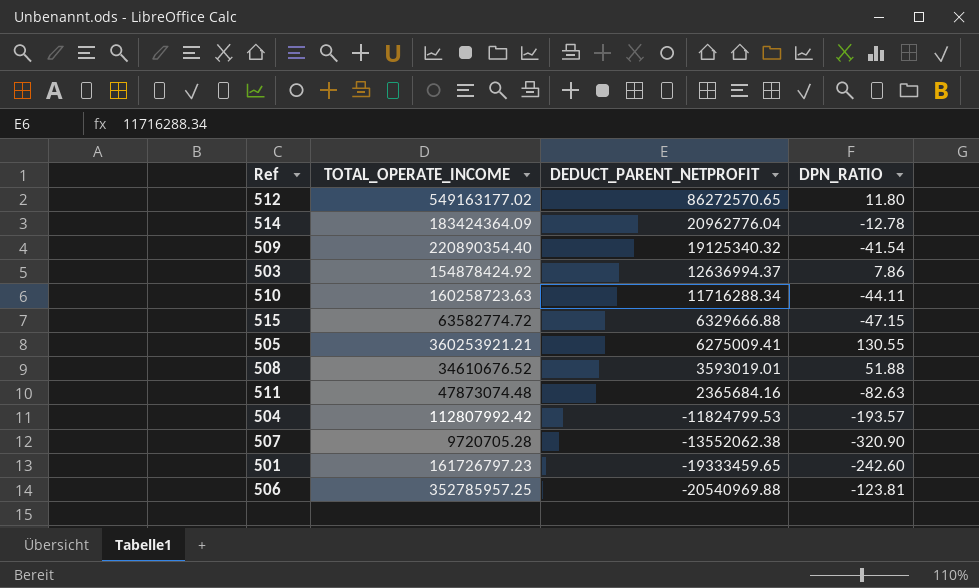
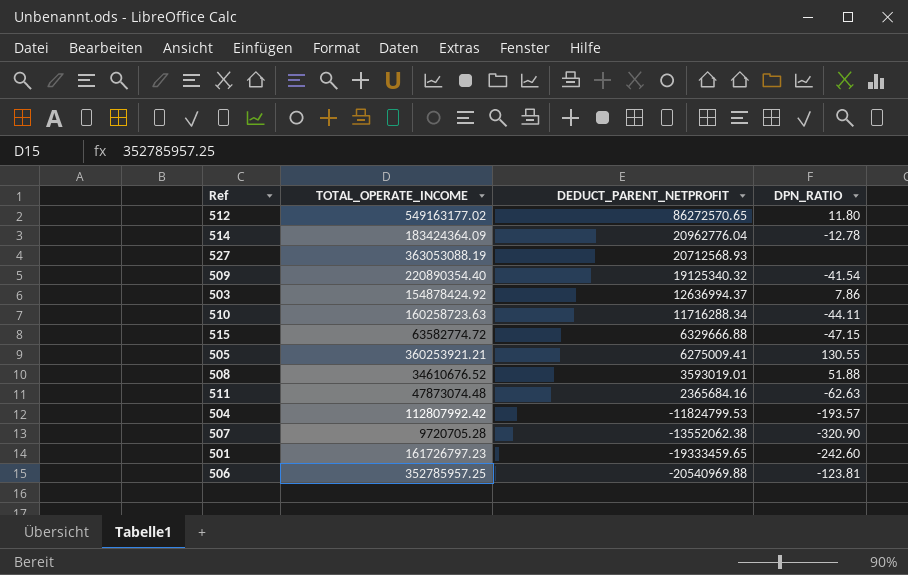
row 527: none -> 363053088.19 | 20712568.93 | none
511 | DPN_RATIO: -82.63 -> -62.63

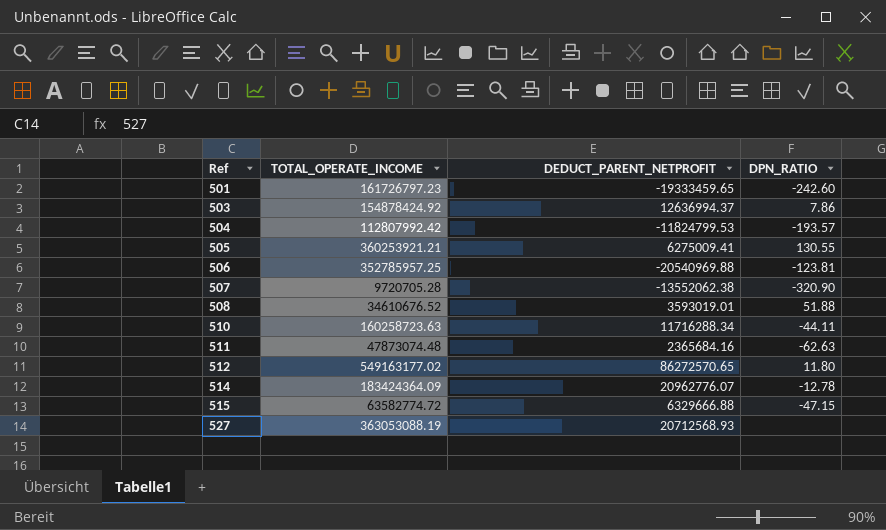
row order: DEDUCT_PARENT_NETPROFIT descending -> Ref ascending
row 509: 220890354.40 | 19125340.32 | -41.54 -> none
514 | DEDUCT_PARENT_NETPROFIT: 20962776.04 -> 20962776.07

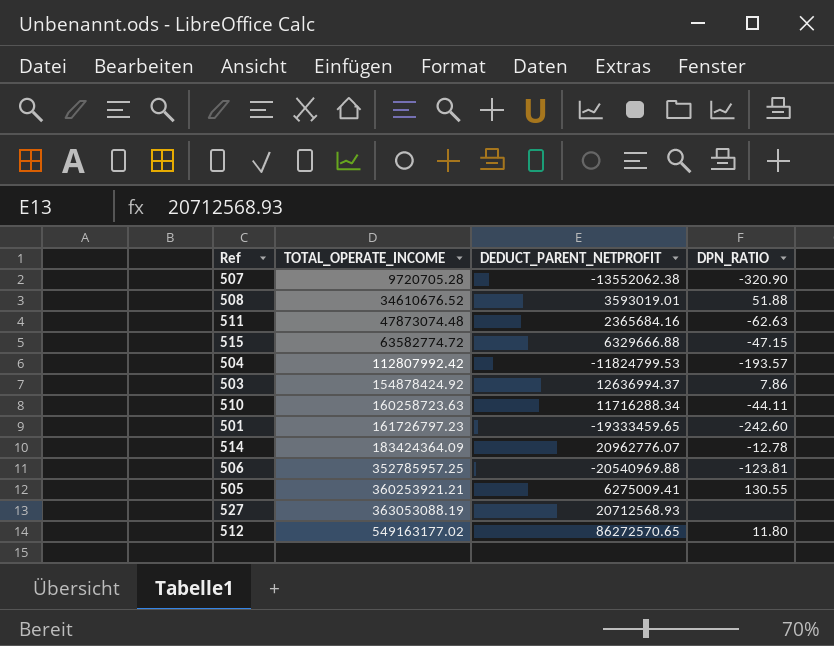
row order: Ref ascending -> TOTAL_OPERATE_INCOME ascending

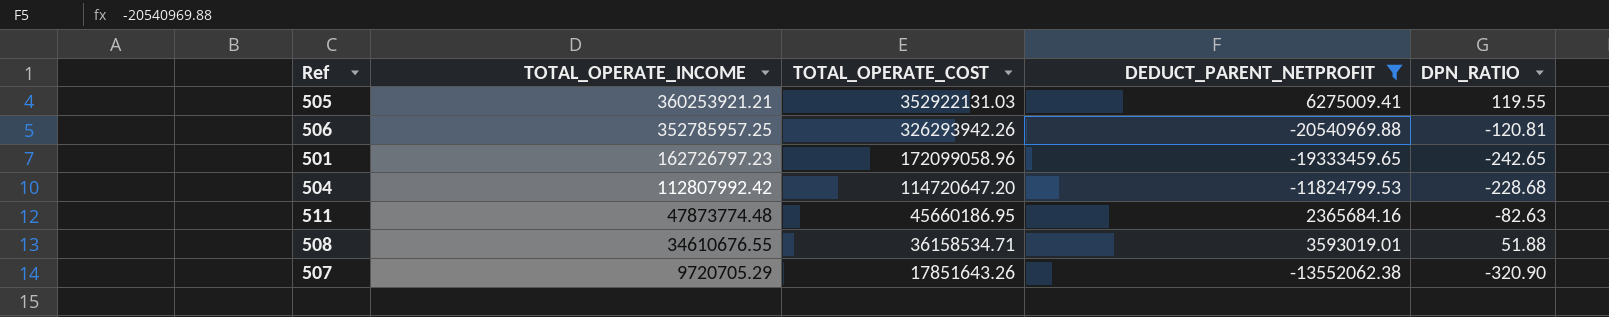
filter: none -> DEDUCT_PARENT_NETPROFIT <= 6275009.41
row order: TOTAL_OPERATE_INCOME ascending -> TOTAL_OPERATE_INCOME descending
column TOTAL_OPERATE_COST | position: none -> 3
505 | DPN_RATIO: 130.55 -> 119.55
506 | DPN_RATIO: -123.81 -> -120.81
501 | TOTAL_OPERATE_INCOME: 161726797.23 -> 162726797.23
501 | DPN_RATIO: -242.60 -> -242.65
504 | DPN_RATIO: -193.57 -> -228.68
511 | TOTAL_OPERATE_INCOME: 47873074.48 -> 47873774.48
511 | DPN_RATIO: -62.63 -> -82.63
508 | TOTAL_OPERATE_INCOME: 34610676.52 -> 34610676.55
507 | TOTAL_OPERATE_INCOME: 9720705.28 -> 9720705.29

